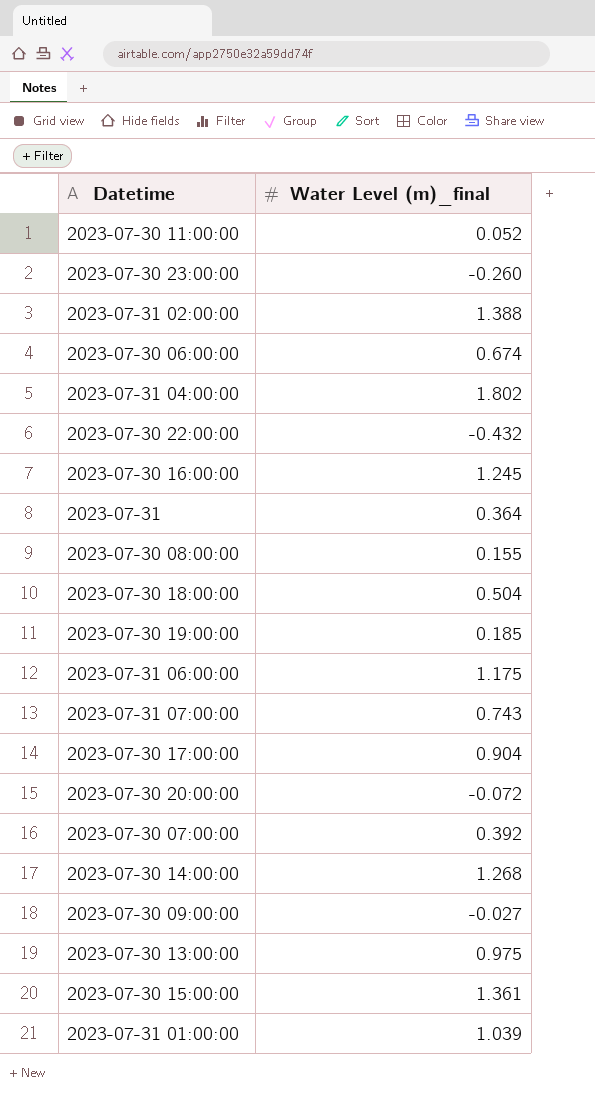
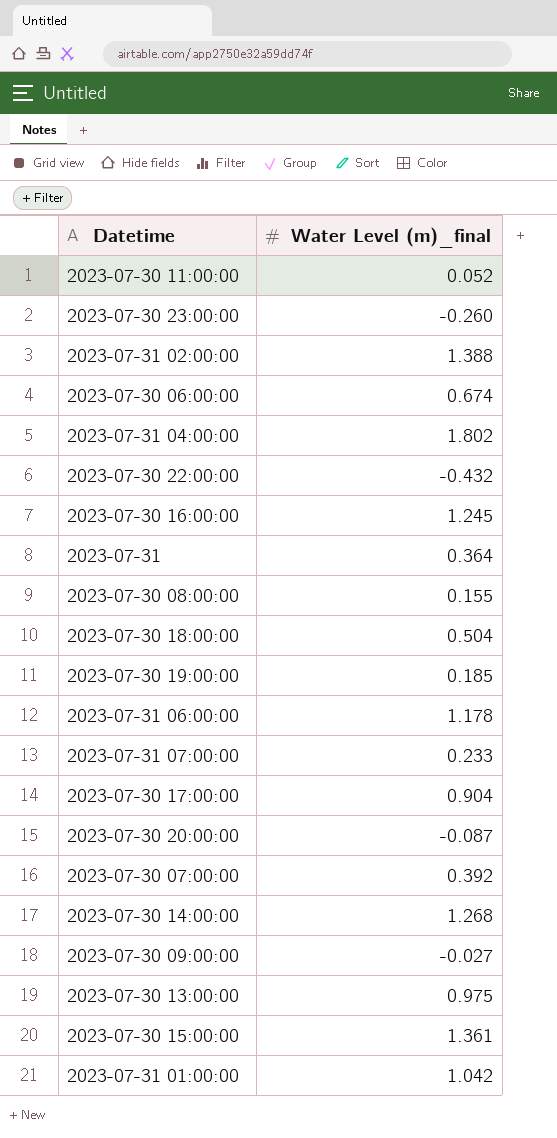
2023-07-31 06:00:00 | Water Level (m)_final: 1.175 -> 1.178
2023-07-31 07:00:00 | Water Level (m)_final: 0.743 -> 0.233
2023-07-30 20:00:00 | Water Level (m)_final: -0.072 -> -0.087
2023-07-31 01:00:00 | Water Level (m)_final: 1.039 -> 1.042

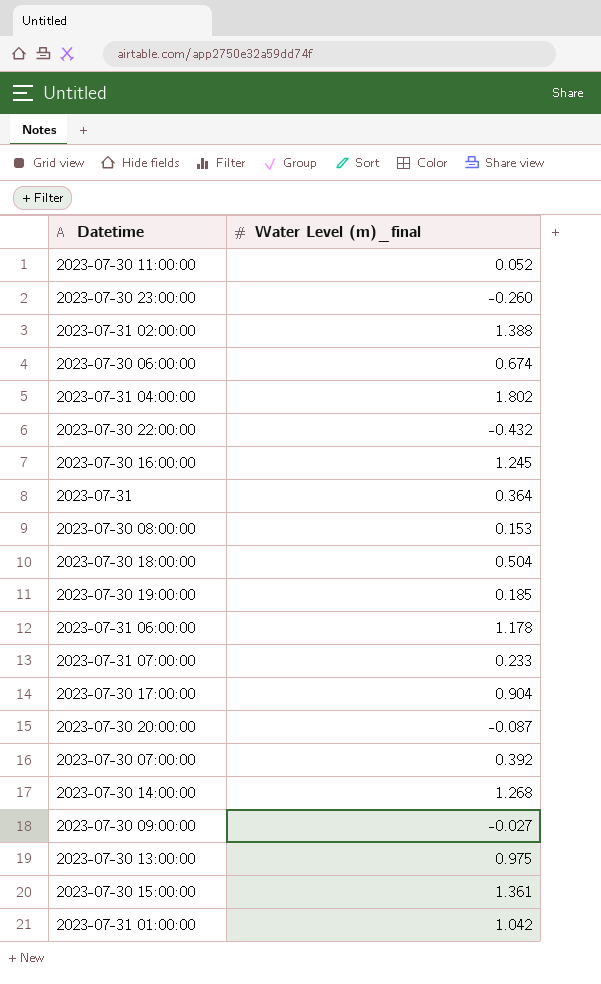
2023-07-30 08:00:00 | Water Level (m)_final: 0.155 -> 0.153

